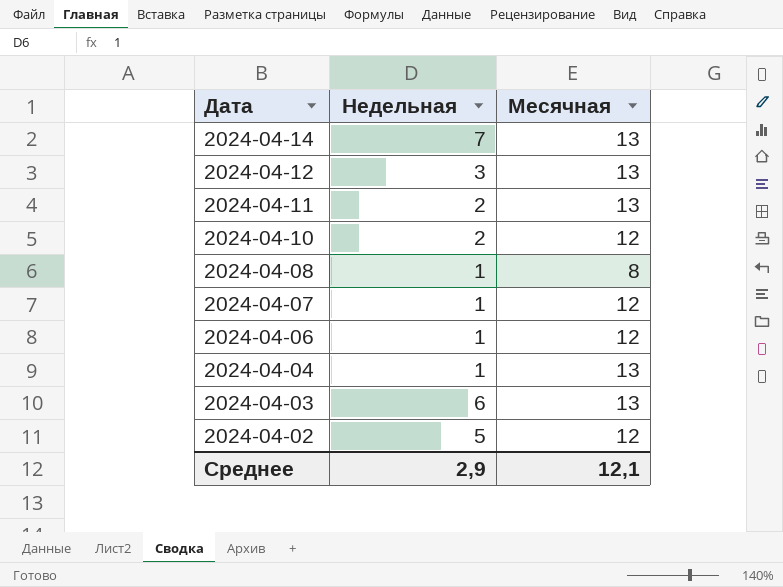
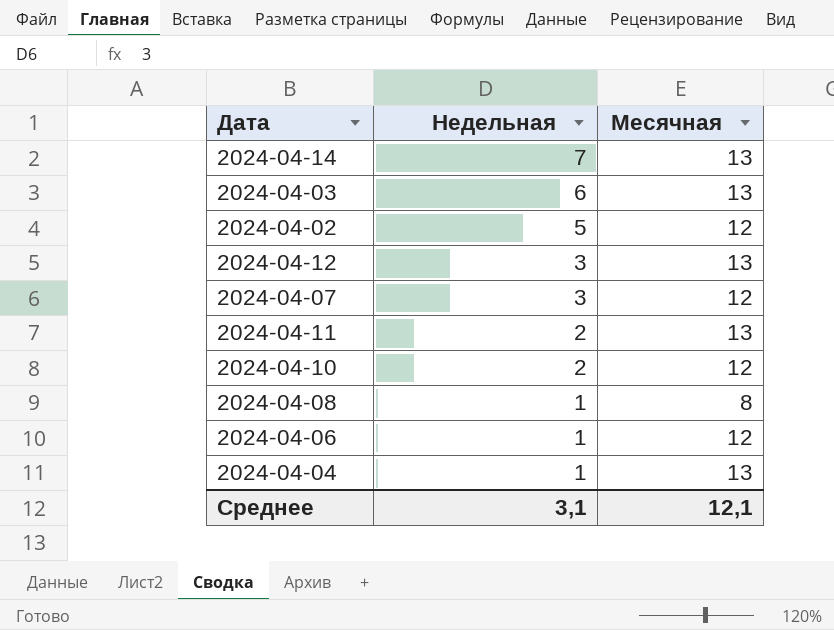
row order: Дата descending -> Недельная descending
2024-04-07 | Недельная: 1 -> 3
Среднее | Недельная: 2,9 -> 3,1

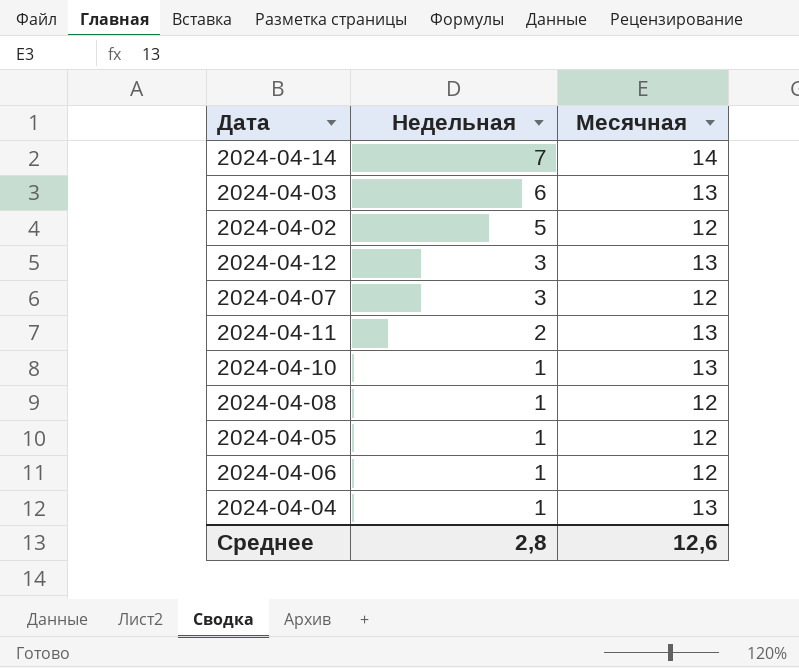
2024-04-14 | Месячная: 13 -> 14
2024-04-10 | Недельная: 2 -> 1
2024-04-10 | Месячная: 12 -> 13
2024-04-08 | Месячная: 8 -> 12
row 2024-04-05: none -> 1 | 12
Среднее | Недельная: 3,1 -> 2,8
Среднее | Месячная: 12,1 -> 12,6

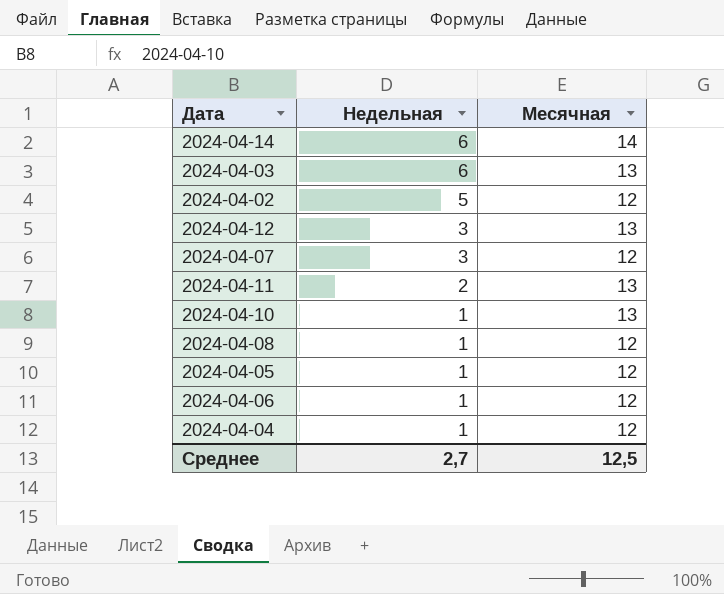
2024-04-14 | Недельная: 7 -> 6
2024-04-04 | Месячная: 13 -> 12
Среднее | Недельная: 2,8 -> 2,7
Среднее | Месячная: 12,6 -> 12,5

